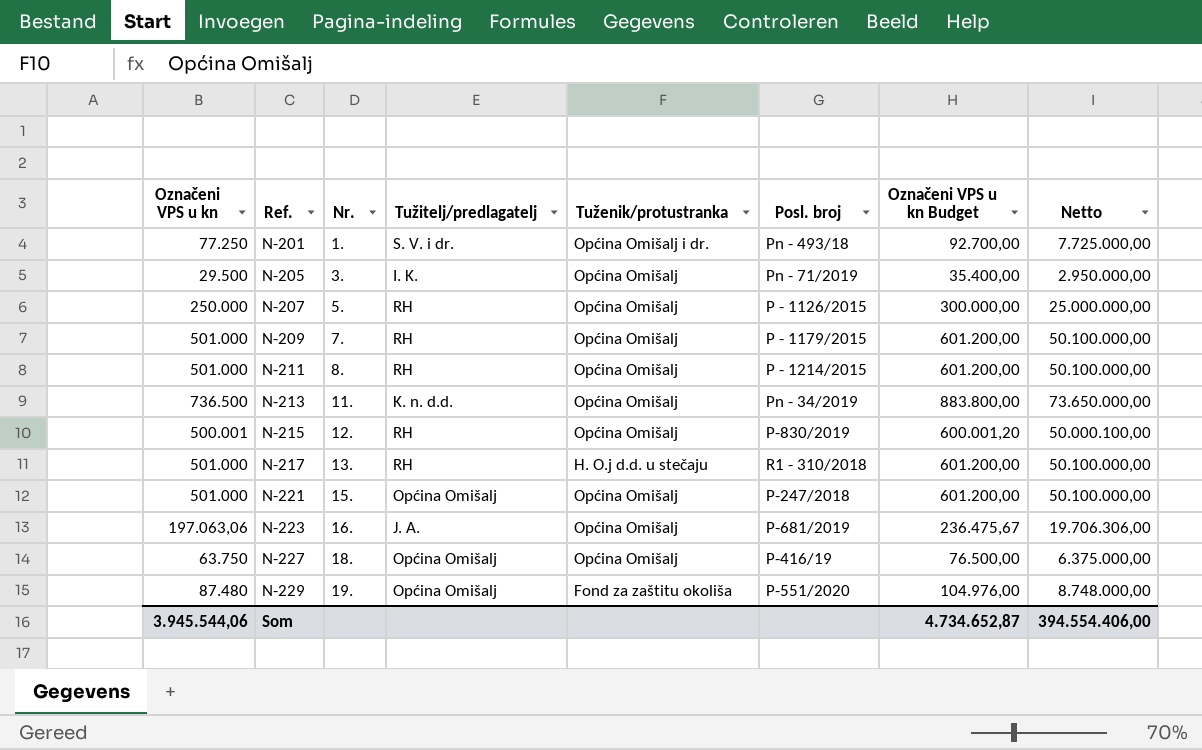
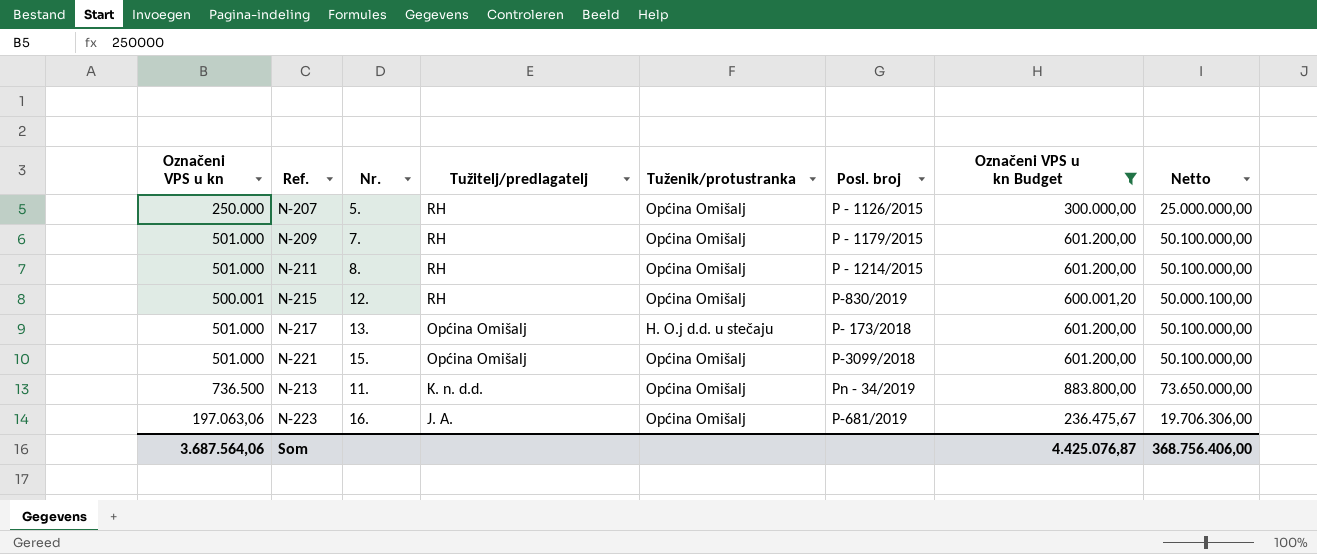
filter: none -> Označeni VPS u kn Budget >= 236.475,67
row order: Ref. ascending -> Tužitelj/predlagatelj descending
N-217 | Tužitelj/predlagatelj: RH -> Općina Omišalj
N-217 | Posl. broj: R1 - 310/2018 -> P- 173/2018
N-221 | Posl. broj: P-247/2018 -> P-3099/2018
Som | Označeni VPS u kn: 3.945.544,06 -> 3.687.564,06
Som | Označeni VPS u kn Budget: 4.734.652,87 -> 4.425.076,87
Som | Netto: 394.554.406,00 -> 368.756.406,00

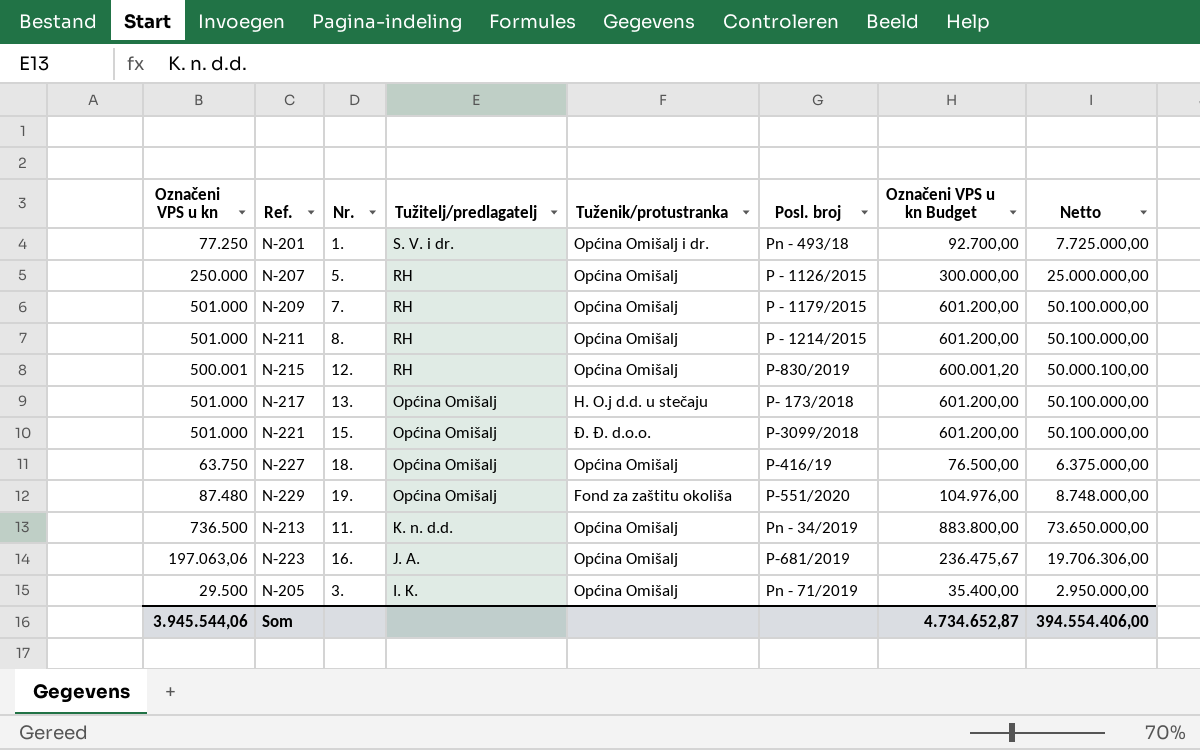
filter: Označeni VPS u kn Budget >= 236.475,67 -> none
N-221 | Tuženik/protustranka: Općina Omišalj -> Đ. Đ. d.o.o.
Som | Označeni VPS u kn: 3.687.564,06 -> 3.945.544,06
Som | Označeni VPS u kn Budget: 4.425.076,87 -> 4.734.652,87
Som | Netto: 368.756.406,00 -> 394.554.406,00

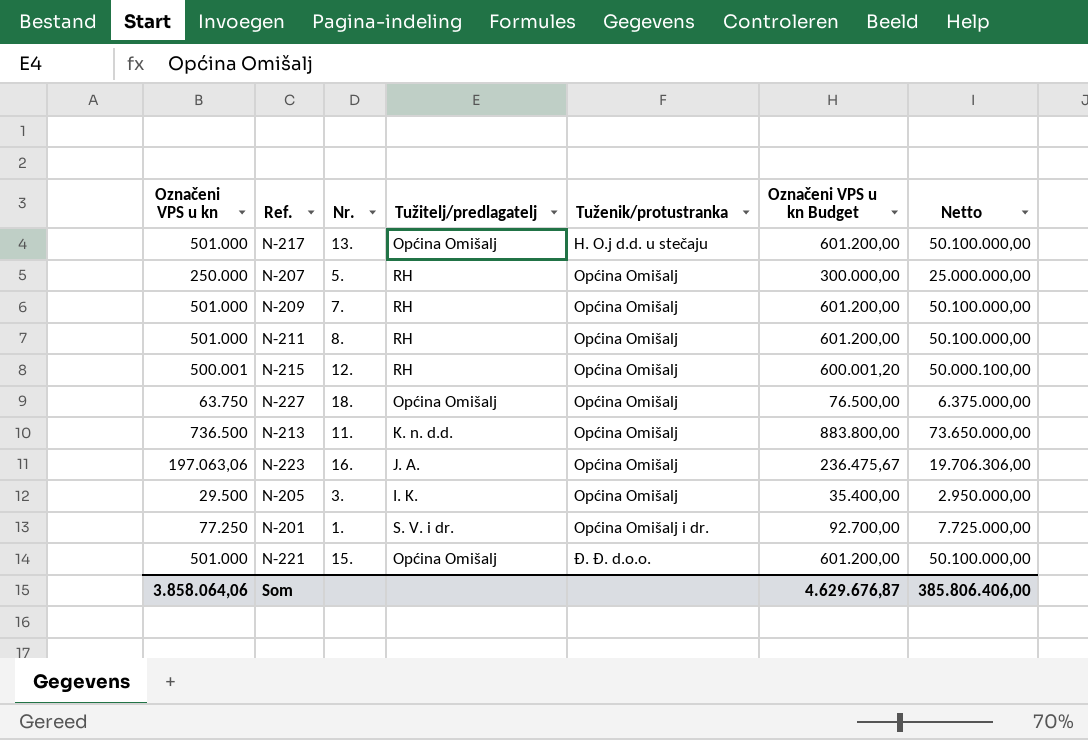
row order: Tužitelj/predlagatelj descending -> Tuženik/protustranka ascending
column Posl. broj | position: 6 -> none
row N-229: 87.480 | 19. | Općina Omišalj | Fond za zaštitu okoliša | P-551/2020 | 104.976,00 | 8.748.000,00 -> none
Som | Označeni VPS u kn: 3.945.544,06 -> 3.858.064,06
Som | Označeni VPS u kn Budget: 4.734.652,87 -> 4.629.676,87
Som | Netto: 394.554.406,00 -> 385.806.406,00

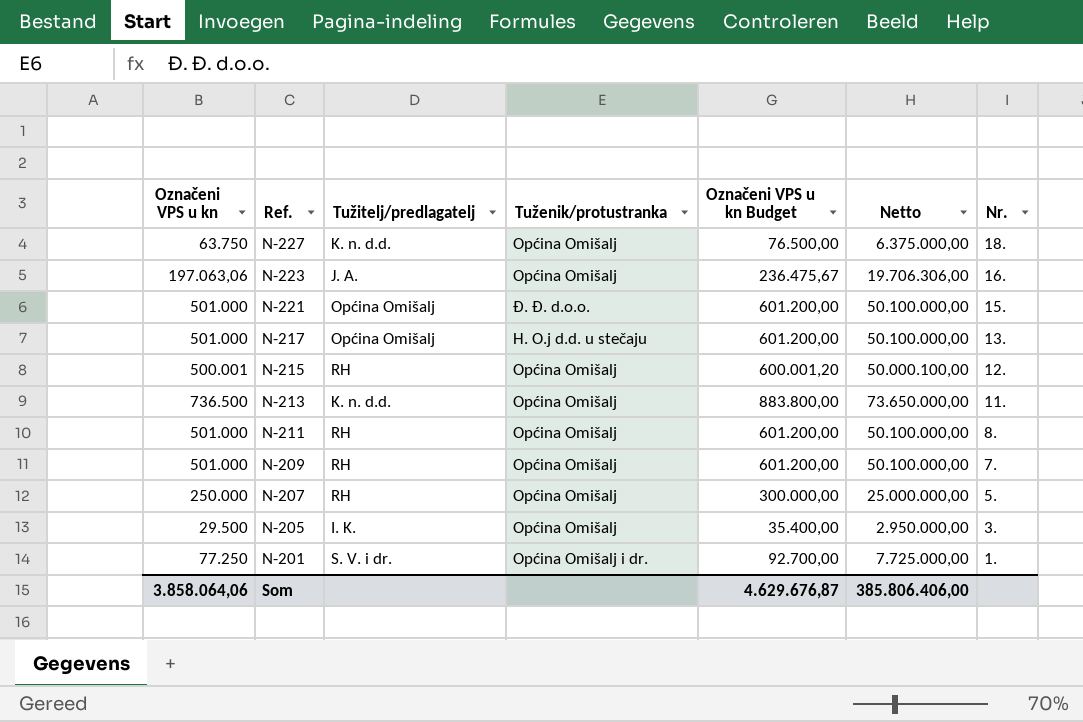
row order: Tuženik/protustranka ascending -> Ref. descending
column Nr. | position: 3 -> 7
N-227 | Tužitelj/predlagatelj: Općina Omišalj -> K. n. d.d.

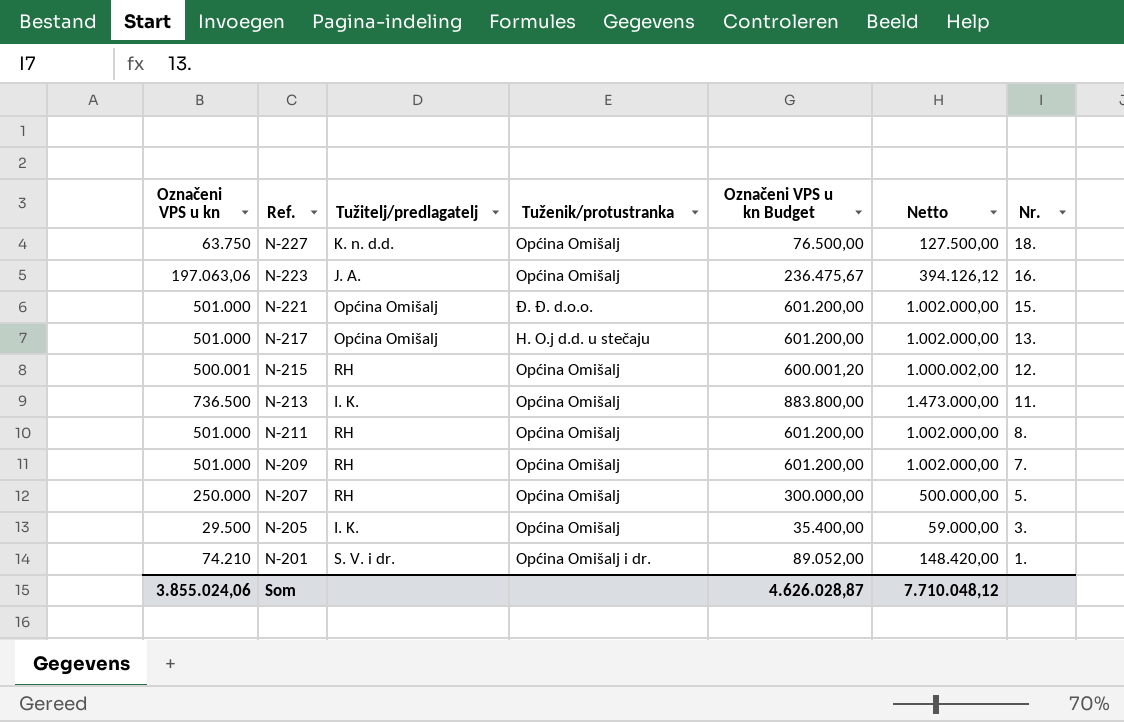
column Netto | formula: [Označeni VPS u kn] * 100 -> [Označeni VPS u kn] * 2
N-213 | Tužitelj/predlagatelj: K. n. d.d. -> I. K.
N-201 | Označeni VPS u kn: 77.250 -> 74.210
N-201 | Označeni VPS u kn Budget: 92.700,00 -> 89.052,00
Som | Označeni VPS u kn: 3.858.064,06 -> 3.855.024,06
Som | Označeni VPS u kn Budget: 4.629.676,87 -> 4.626.028,87
Som | Netto: 385.806.406,00 -> 7.710.048,12

